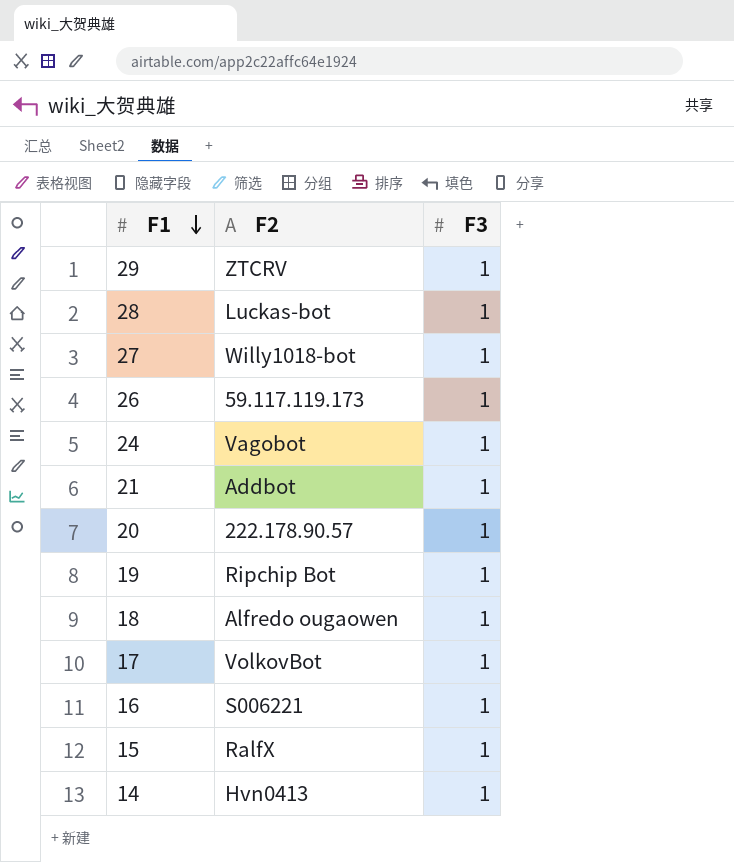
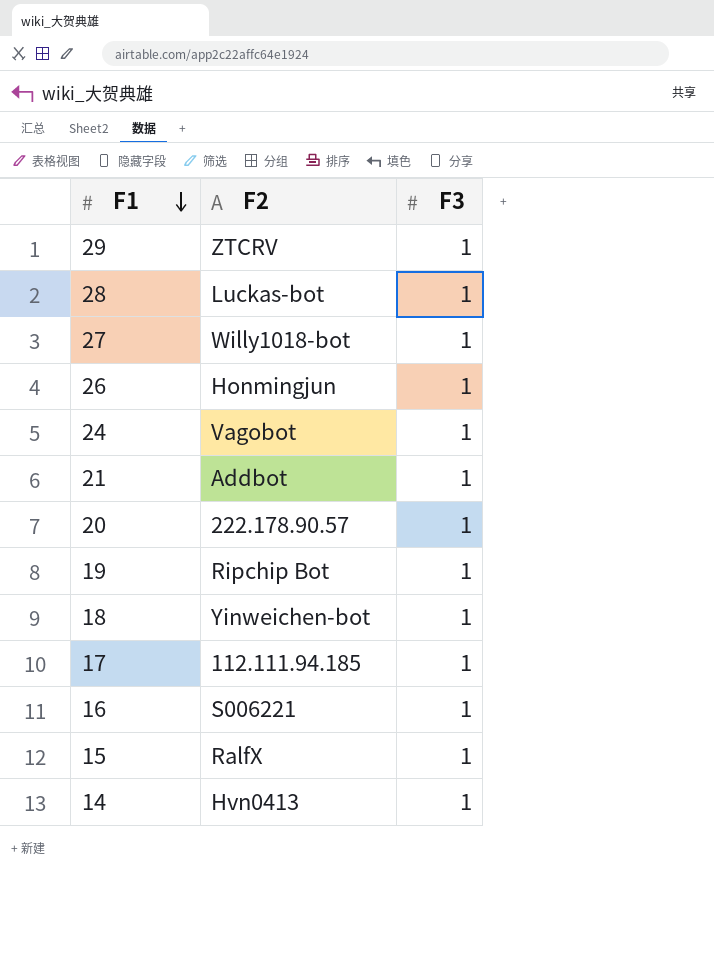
26 | F2: 59.117.119.173 -> Honmingjun
18 | F2: Alfredo ougaowen -> Yinweichen-bot
17 | F2: VolkovBot -> 112.111.94.185

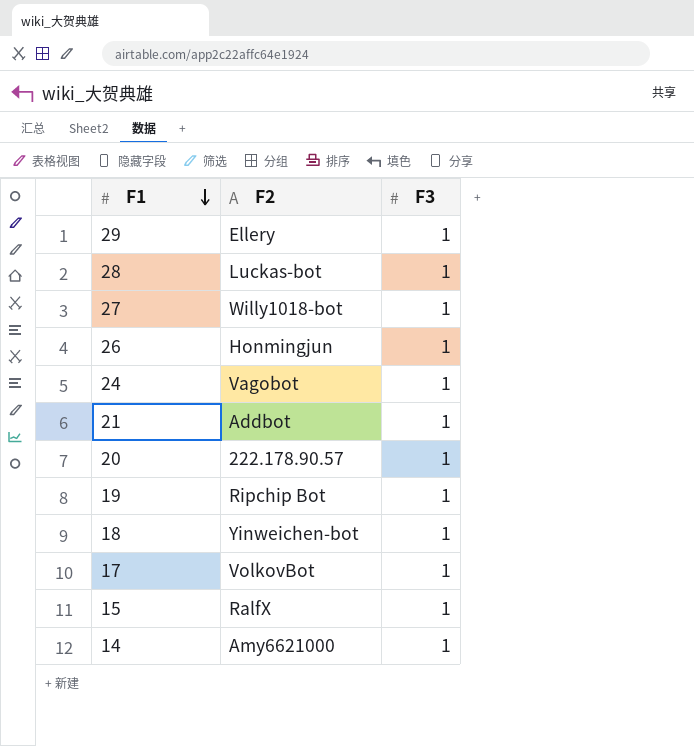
row 16: S006221 | 1 -> none
29 | F2: ZTCRV -> Ellery
17 | F2: 112.111.94.185 -> VolkovBot
14 | F2: Hvn0413 -> Amy6621000

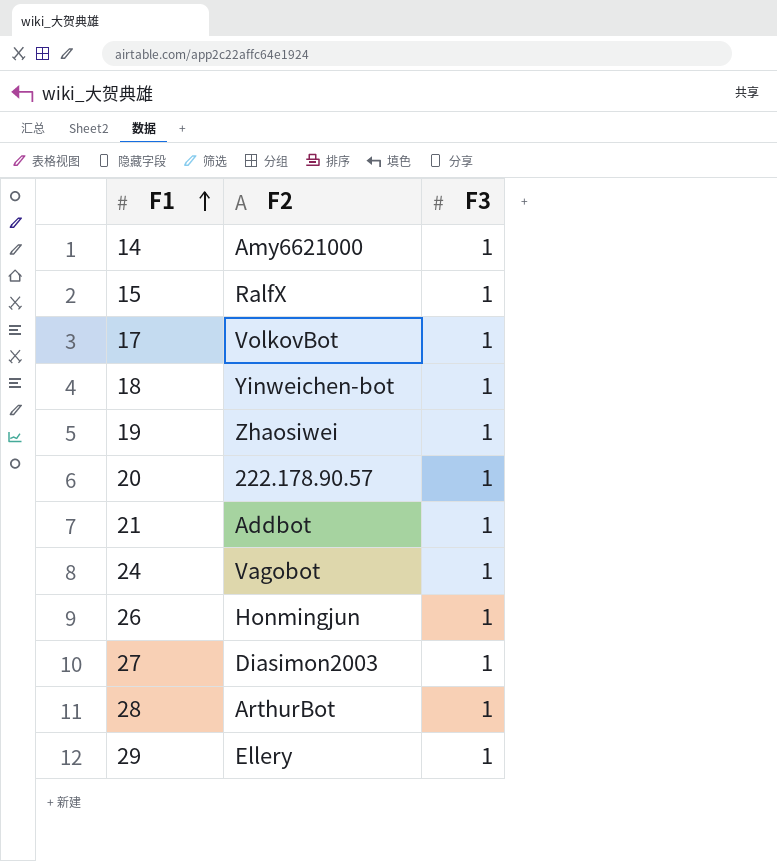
row order: F1 descending -> F1 ascending
19 | F2: Ripchip Bot -> Zhaosiwei
27 | F2: Willy1018-bot -> Diasimon2003
28 | F2: Luckas-bot -> ArthurBot

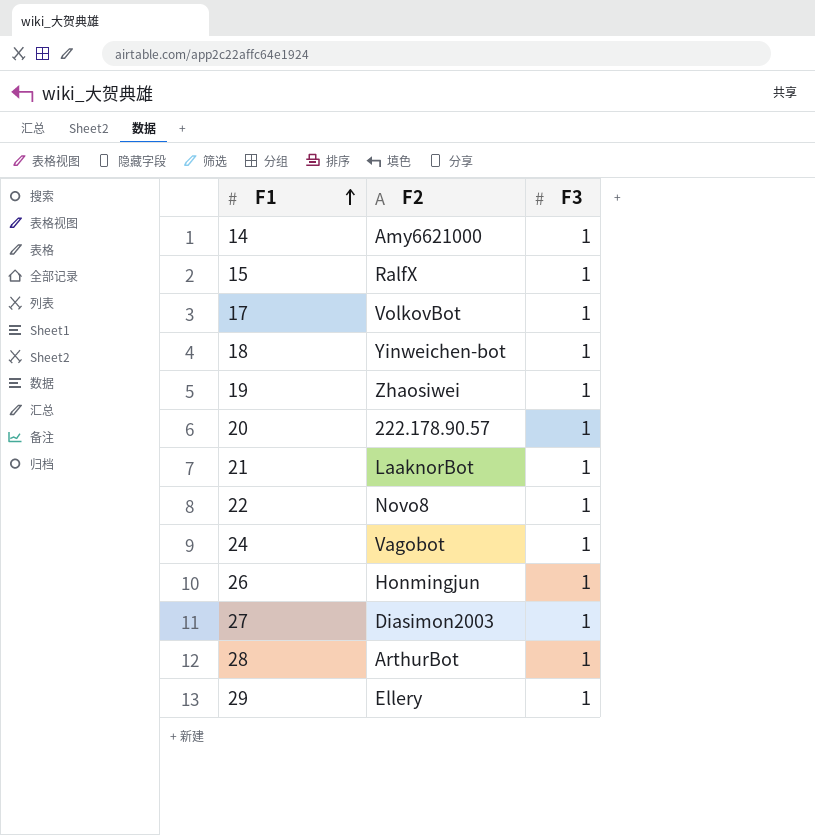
21 | F2: Addbot -> LaaknorBot
row 22: none -> Novo8 | 1

